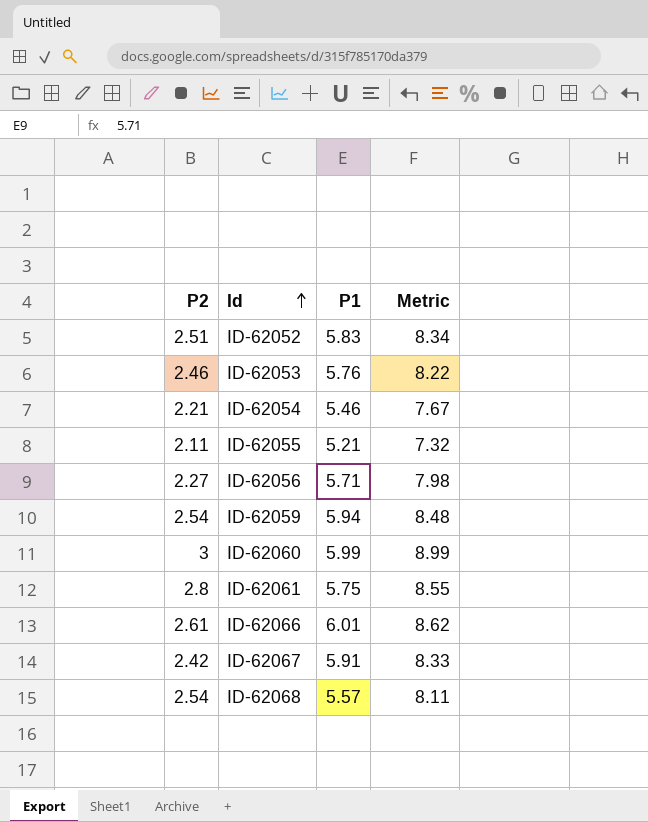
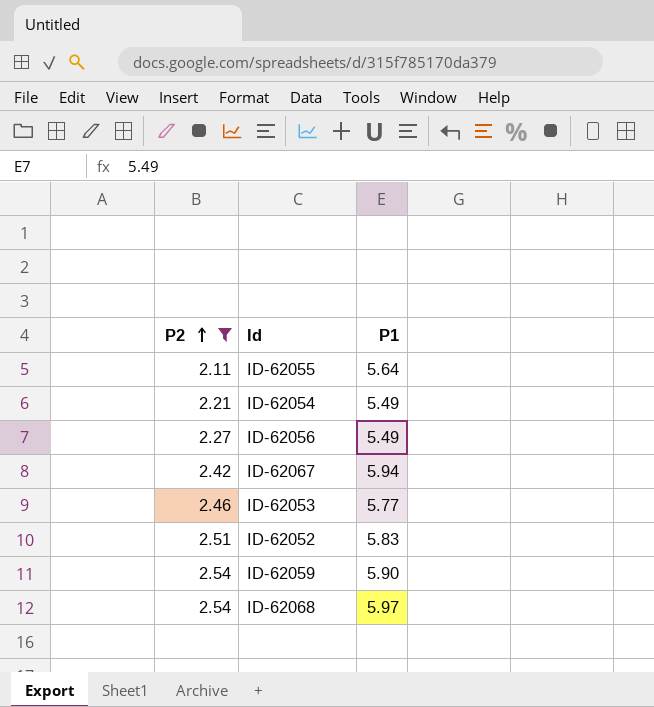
filter: none -> P2 <= 2.54
row order: Id ascending -> P2 ascending
column Metric | formula: [P2] + [P1] -> none
ID-62055 | P1: 5.21 -> 5.64
ID-62054 | P1: 5.46 -> 5.49
ID-62056 | P1: 5.71 -> 5.49
ID-62067 | P1: 5.91 -> 5.94
ID-62053 | P1: 5.76 -> 5.77
ID-62059 | P1: 5.94 -> 5.90
ID-62068 | P1: 5.57 -> 5.97

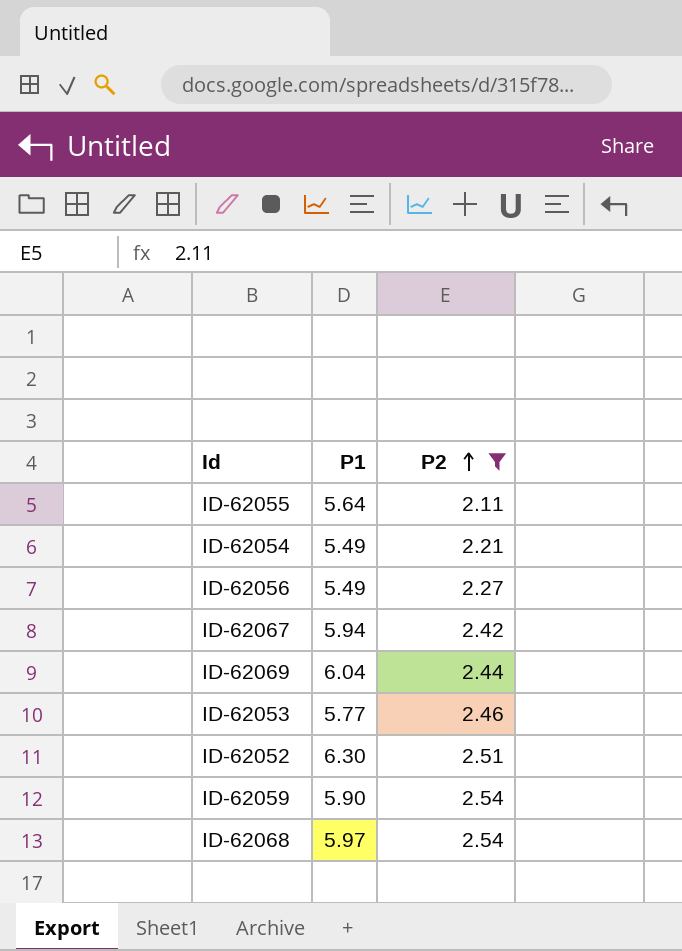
column P2 | position: 1 -> 3
row ID-62069: none -> 6.04 | 2.44
ID-62052 | P1: 5.83 -> 6.30

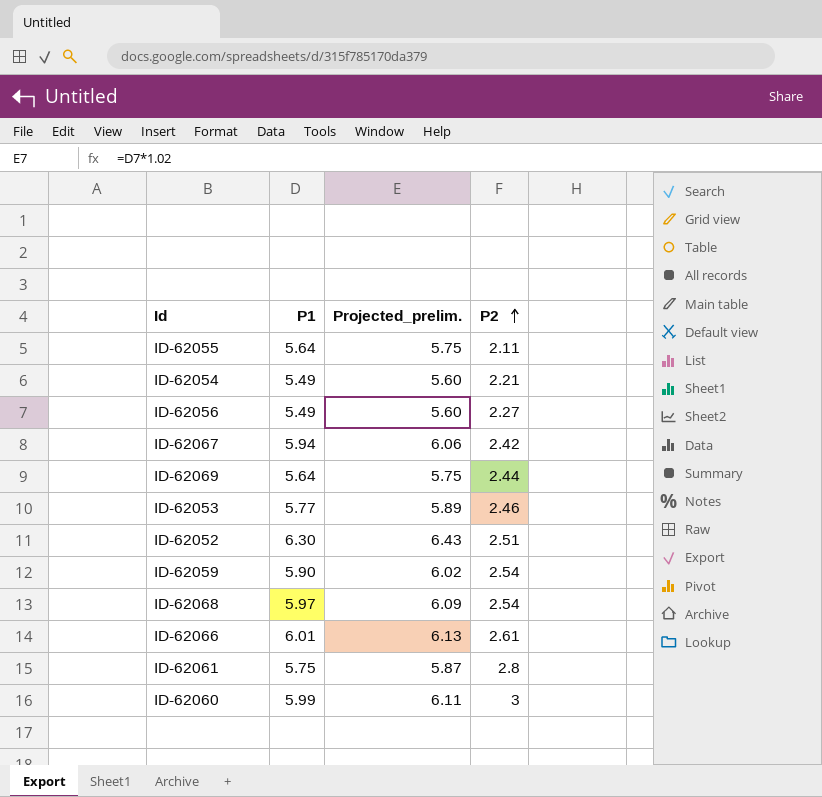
filter: P2 <= 2.54 -> none
column Projected_prelim. | formula: none -> [P1] * 1.02
ID-62069 | P1: 6.04 -> 5.64

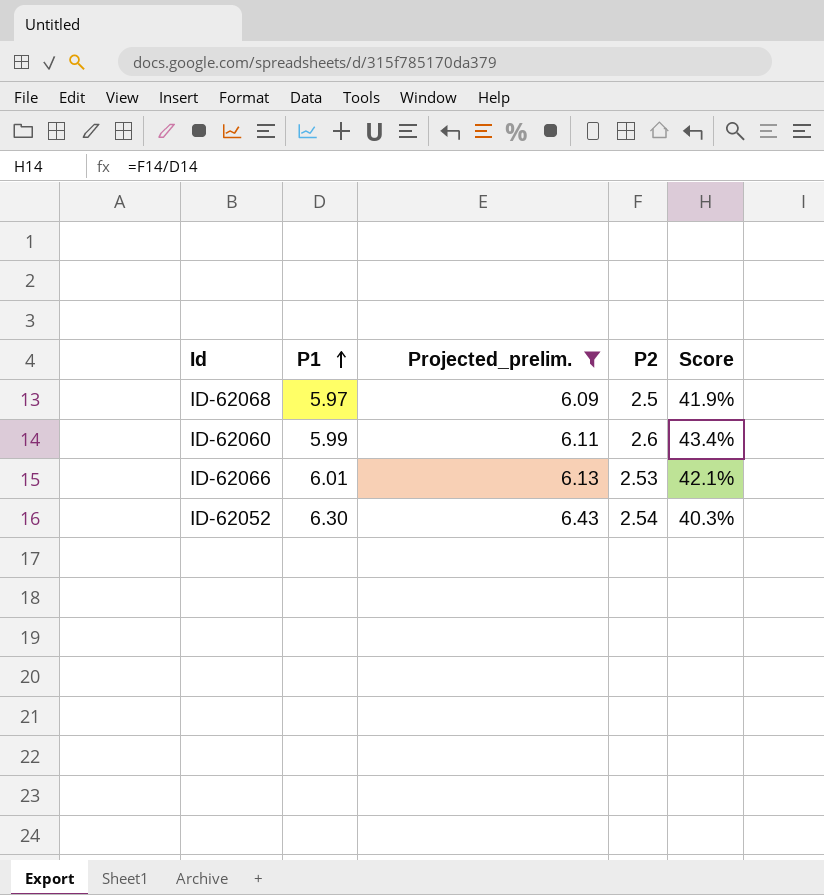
filter: none -> Projected_prelim. >= 6.09
row order: P2 ascending -> P1 ascending
column Score | formula: none -> [P2] / [P1]
ID-62068 | P2: 2.54 -> 2.5
ID-62060 | P2: 3 -> 2.6
ID-62066 | P2: 2.61 -> 2.53
ID-62052 | P2: 2.51 -> 2.54

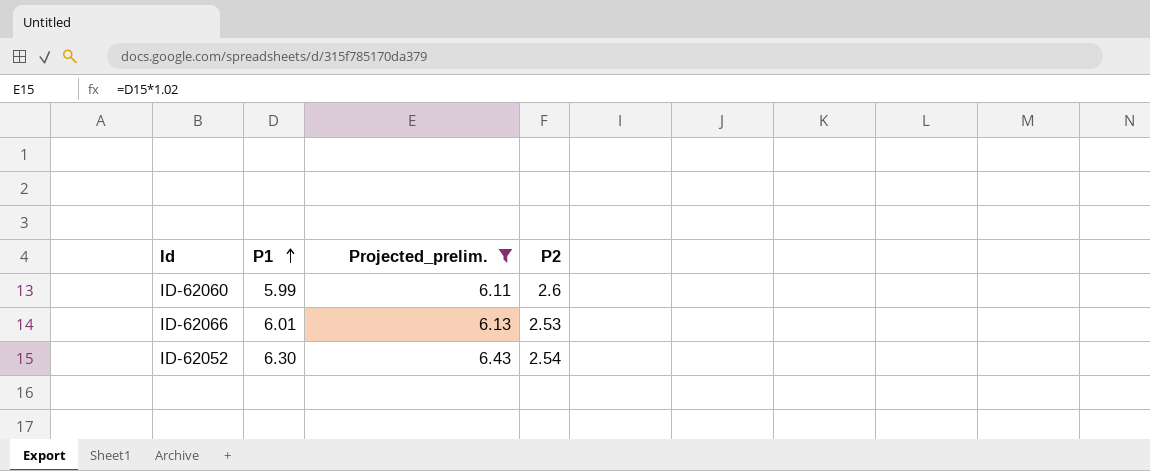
column Score | formula: [P2] / [P1] -> none
row ID-62068: 5.97 | 6.09 | 2.5 | 41.9% -> none

